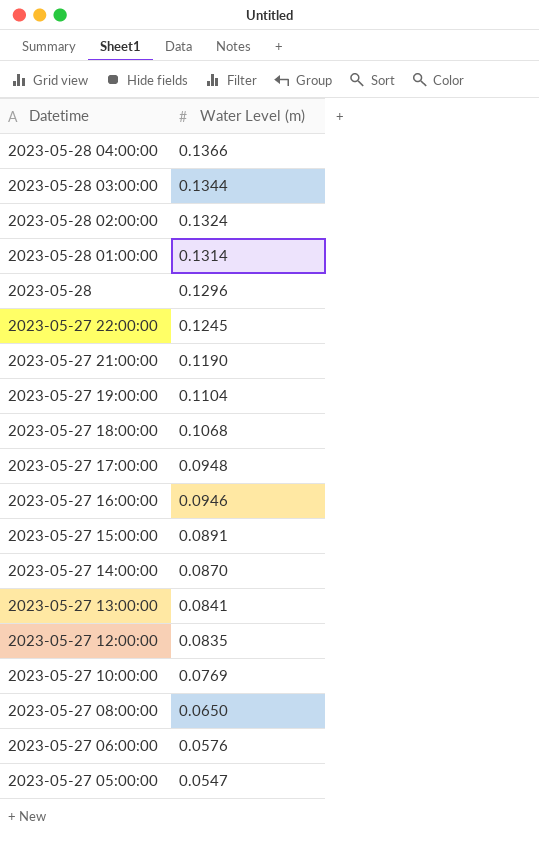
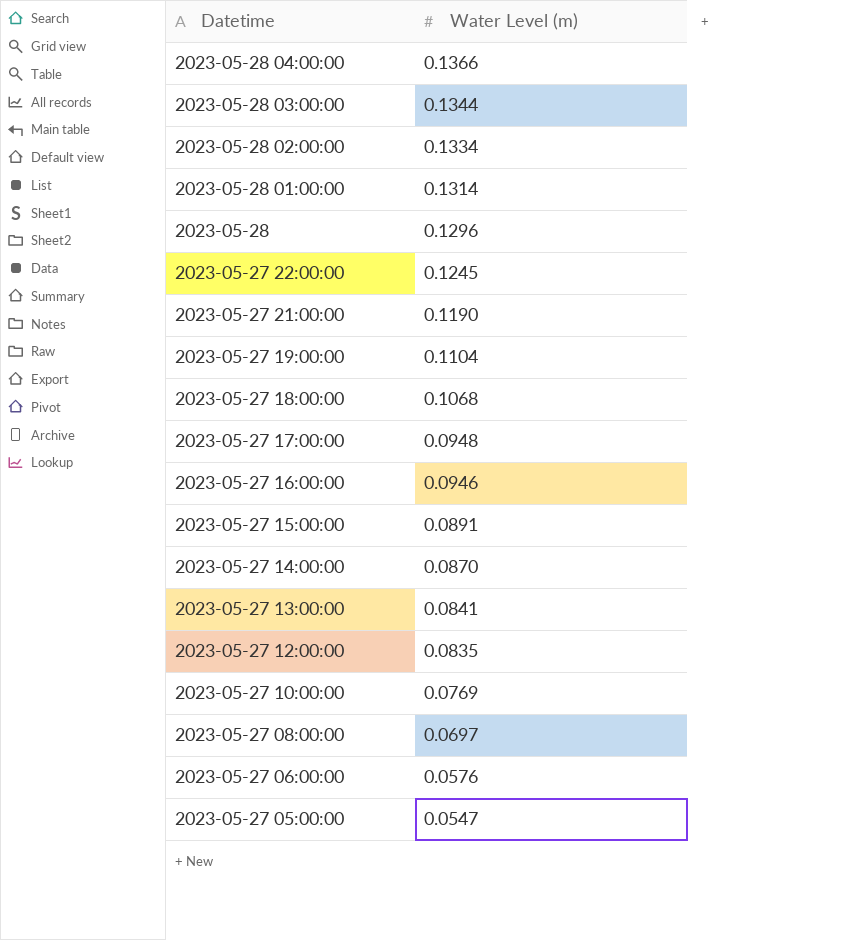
2023-05-28 02:00:00 | Water Level (m): 0.1324 -> 0.1334
2023-05-27 08:00:00 | Water Level (m): 0.0650 -> 0.0697

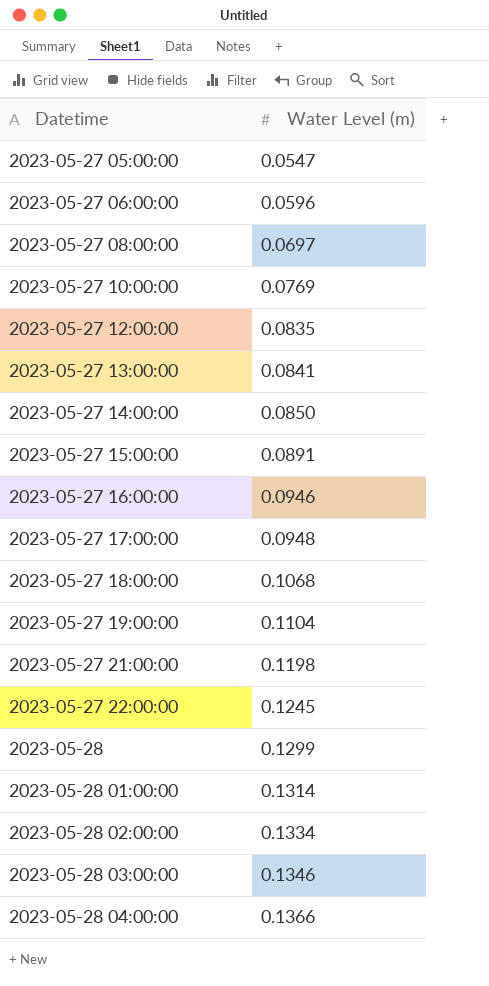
row order: Datetime descending -> Datetime ascending
2023-05-27 06:00:00 | Water Level (m): 0.0576 -> 0.0596
2023-05-27 14:00:00 | Water Level (m): 0.0870 -> 0.0850
2023-05-27 21:00:00 | Water Level (m): 0.1190 -> 0.1198
2023-05-28 | Water Level (m): 0.1296 -> 0.1299
2023-05-28 03:00:00 | Water Level (m): 0.1344 -> 0.1346

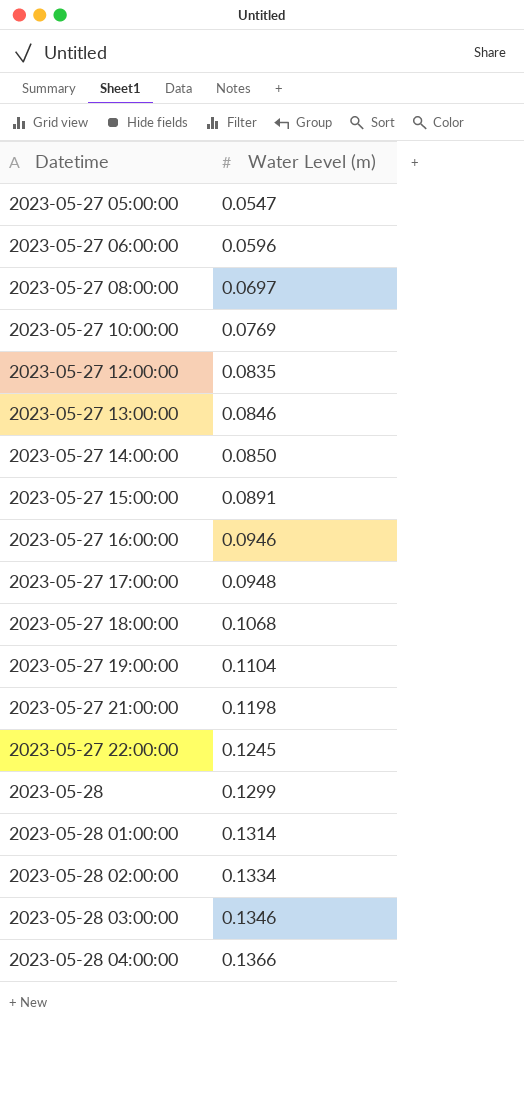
2023-05-27 13:00:00 | Water Level (m): 0.0841 -> 0.0846

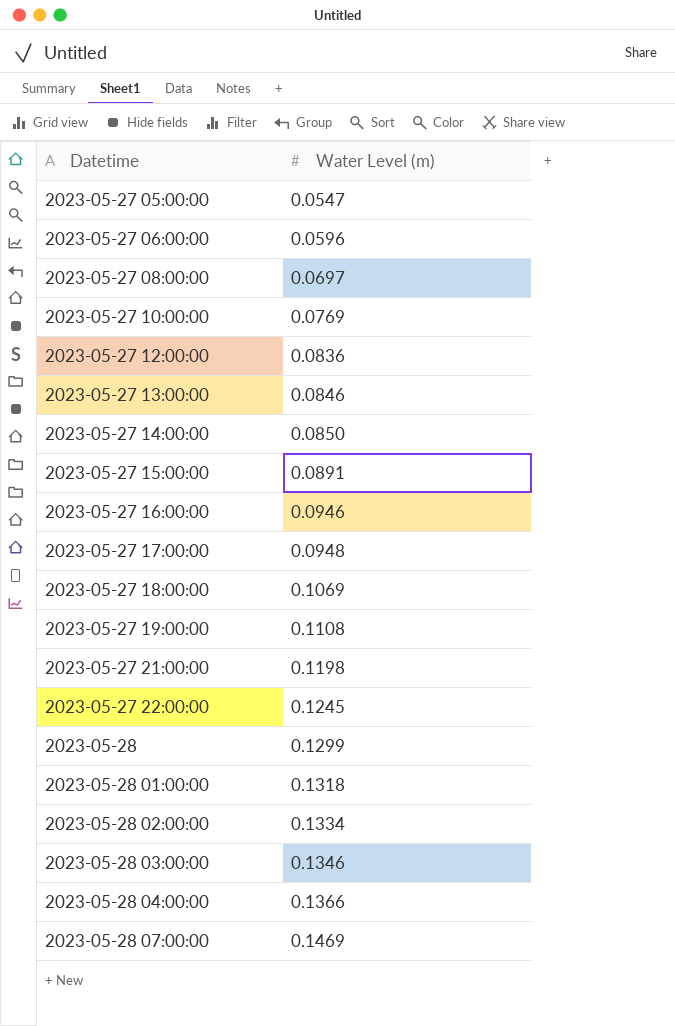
2023-05-27 12:00:00 | Water Level (m): 0.0835 -> 0.0836
2023-05-27 18:00:00 | Water Level (m): 0.1068 -> 0.1069
2023-05-27 19:00:00 | Water Level (m): 0.1104 -> 0.1108
2023-05-28 01:00:00 | Water Level (m): 0.1314 -> 0.1318
row 2023-05-28 07:00:00: none -> 0.1469

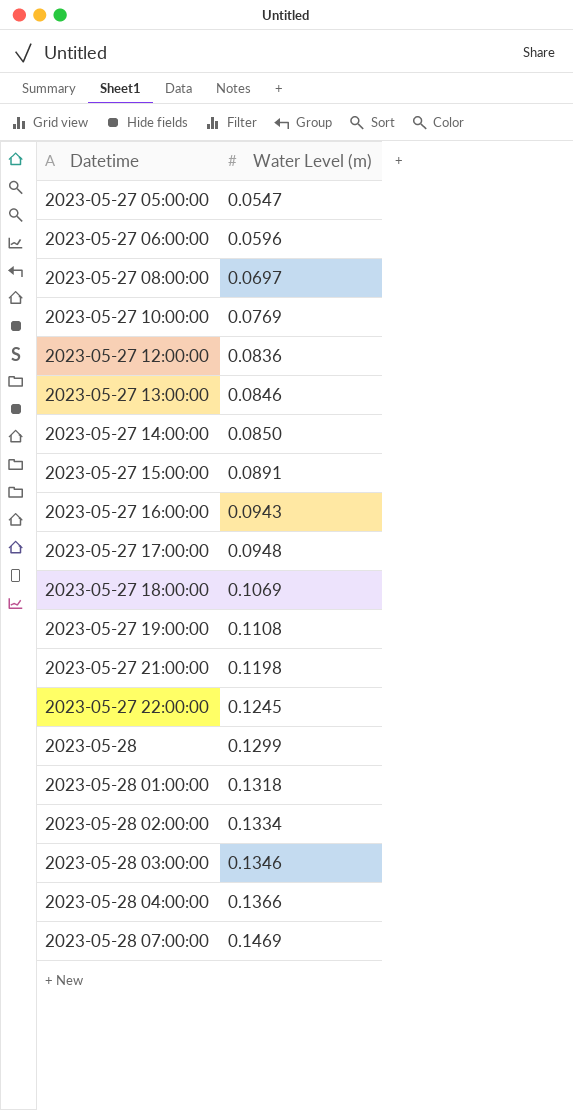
2023-05-27 16:00:00 | Water Level (m): 0.0946 -> 0.0943

